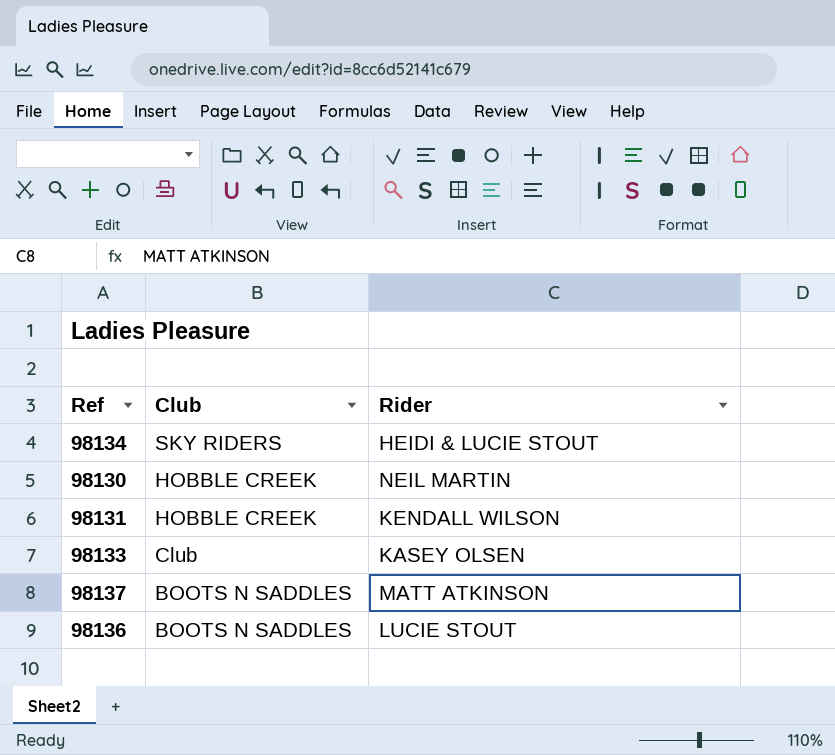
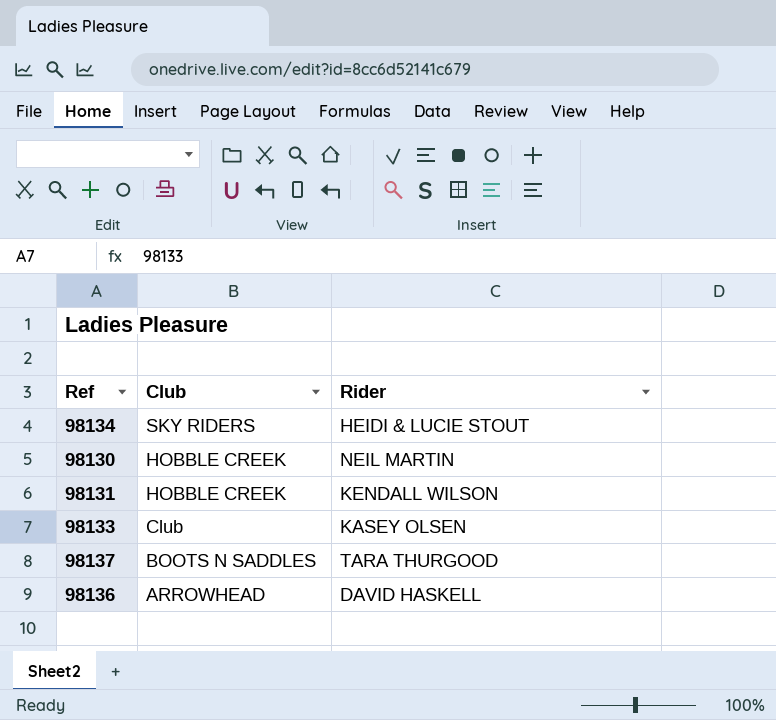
98137 | Rider: MATT ATKINSON -> TARA THURGOOD
98136 | Club: BOOTS N SADDLES -> ARROWHEAD
98136 | Rider: LUCIE STOUT -> DAVID HASKELL

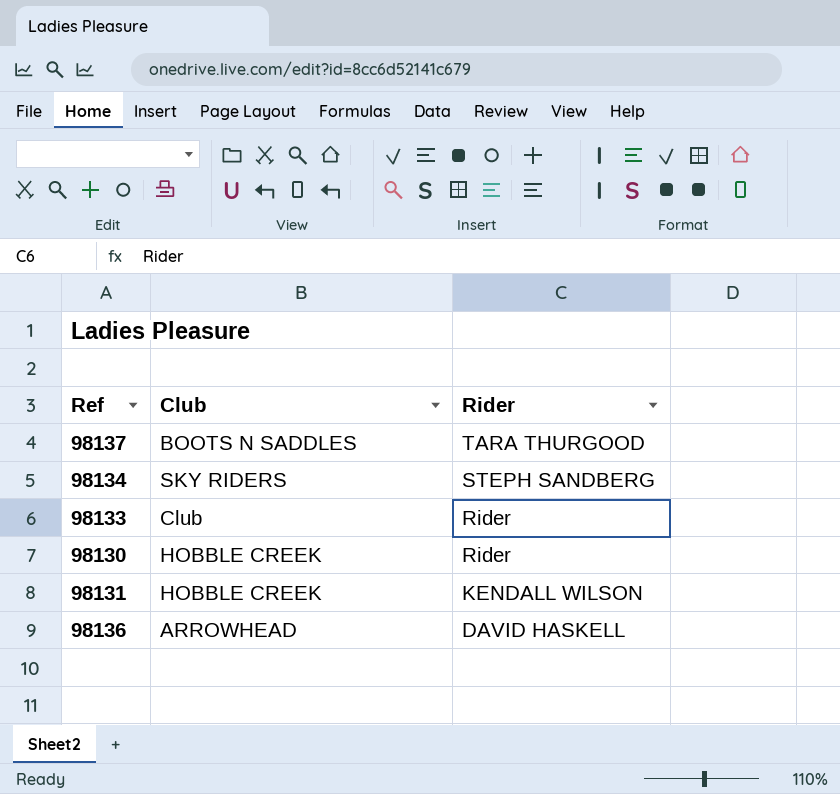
row order: Club descending -> Rider descending
98134 | Rider: HEIDI & LUCIE STOUT -> STEPH SANDBERG
98133 | Rider: KASEY OLSEN -> Rider
98130 | Rider: NEIL MARTIN -> Rider

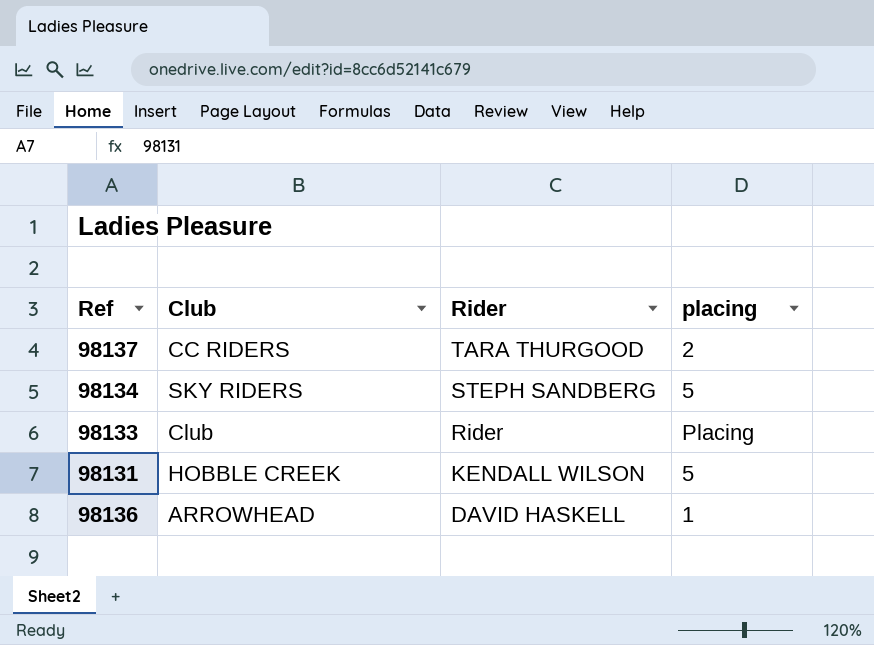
column placing | position: none -> 4
row 98130: HOBBLE CREEK | Rider -> none
98137 | Club: BOOTS N SADDLES -> CC RIDERS

